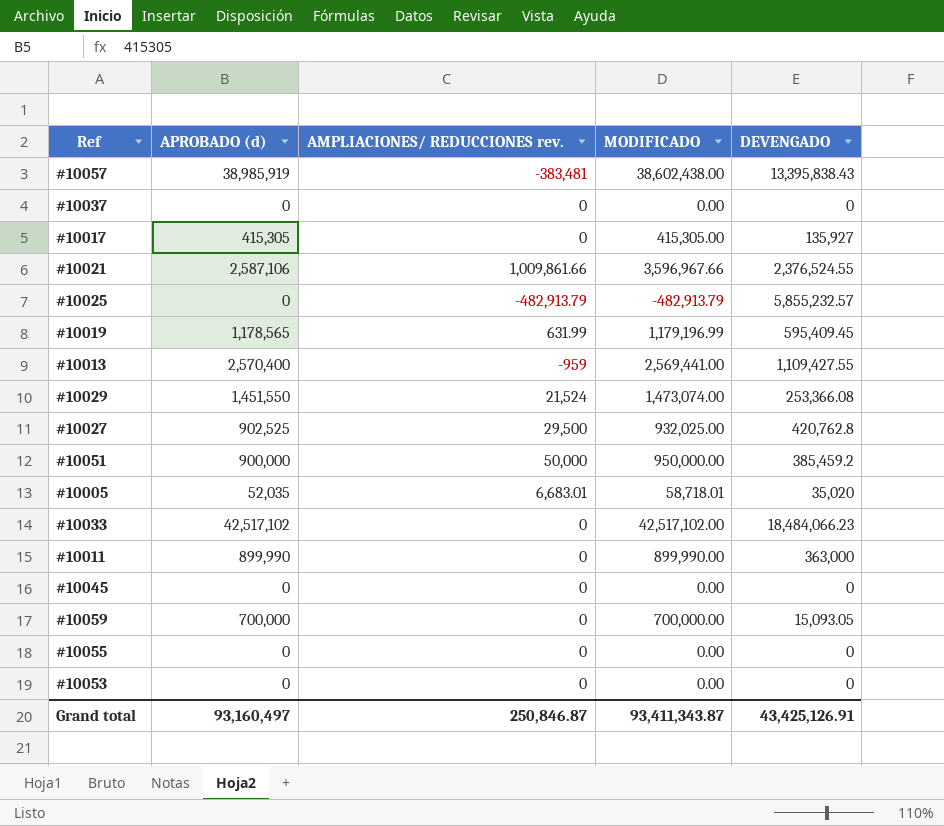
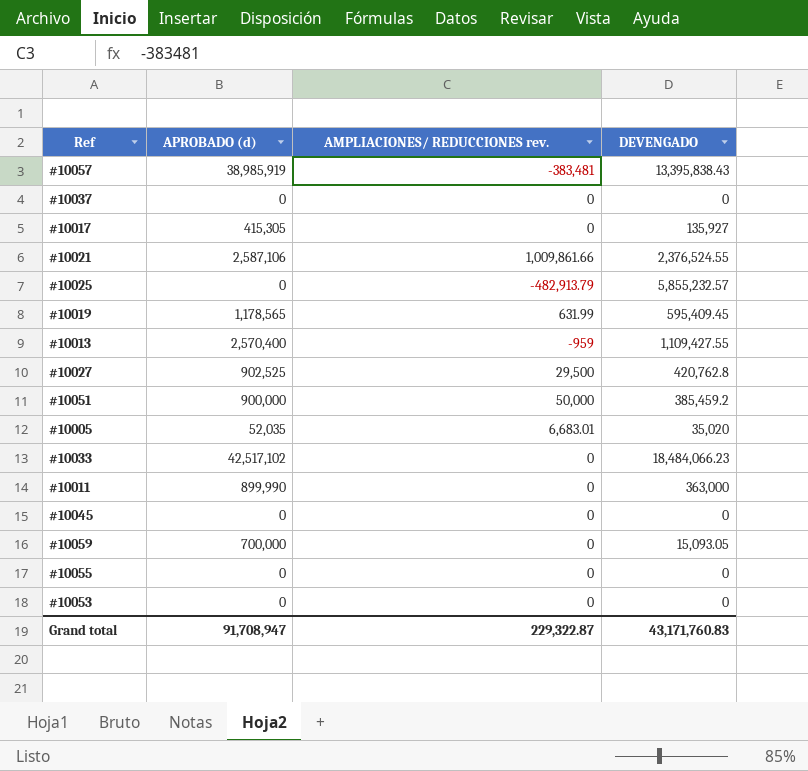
column MODIFICADO | formula: [APROBADO (d)] + [AMPLIACIONES/ REDUCCIONES rev.] -> none
row #10029: 1,451,550 | 21,524 | 1,473,074.00 | 253,366.08 -> none
Grand total | APROBADO (d): 93,160,497 -> 91,708,947
Grand total | AMPLIACIONES/ REDUCCIONES rev.: 250,846.87 -> 229,322.87
Grand total | DEVENGADO: 43,425,126.91 -> 43,171,760.83

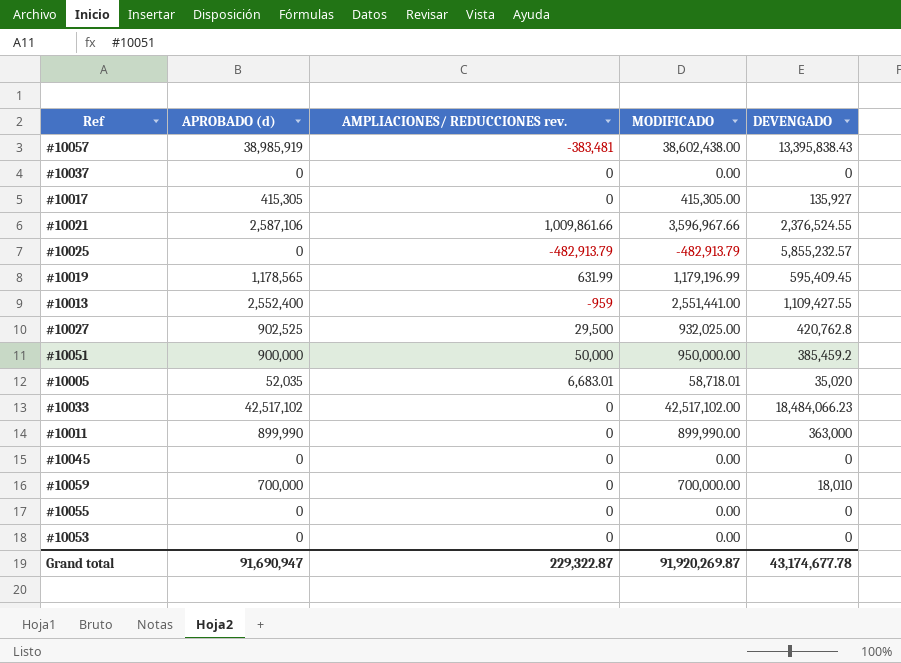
column MODIFICADO | formula: none -> [APROBADO (d)] + [AMPLIACIONES/ REDUCCIONES rev.]
#10013 | APROBADO (d): 2,570,400 -> 2,552,400
#10059 | DEVENGADO: 15,093.05 -> 18,010
Grand total | APROBADO (d): 91,708,947 -> 91,690,947
Grand total | DEVENGADO: 43,171,760.83 -> 43,174,677.78

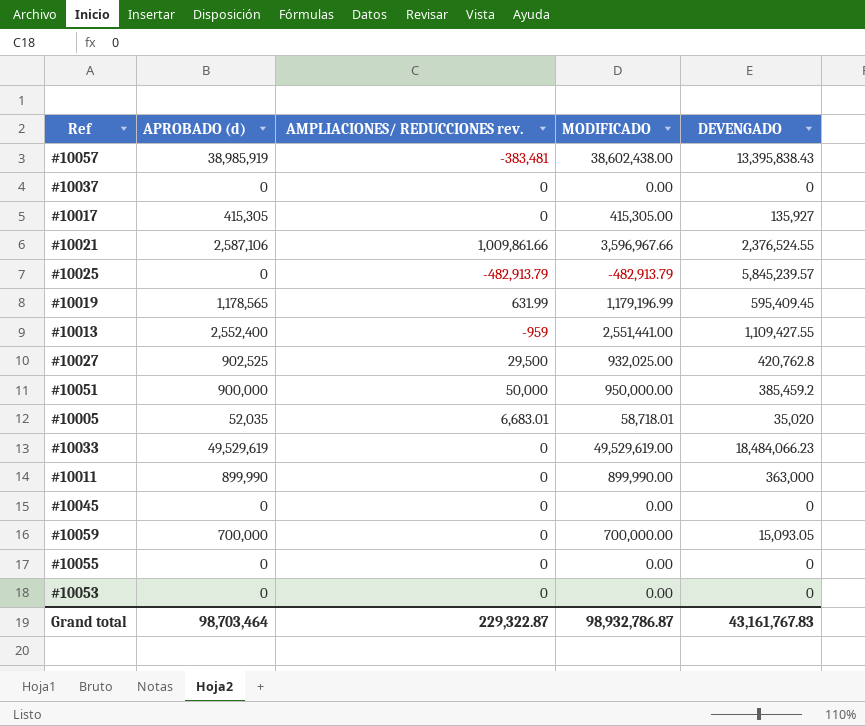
#10025 | DEVENGADO: 5,855,232.57 -> 5,845,239.57
#10033 | APROBADO (d): 42,517,102 -> 49,529,619
#10033 | MODIFICADO: 42,517,102.00 -> 49,529,619.00
#10059 | DEVENGADO: 18,010 -> 15,093.05
Grand total | APROBADO (d): 91,690,947 -> 98,703,464
Grand total | MODIFICADO: 91,920,269.87 -> 98,932,786.87
Grand total | DEVENGADO: 43,174,677.78 -> 43,161,767.83

